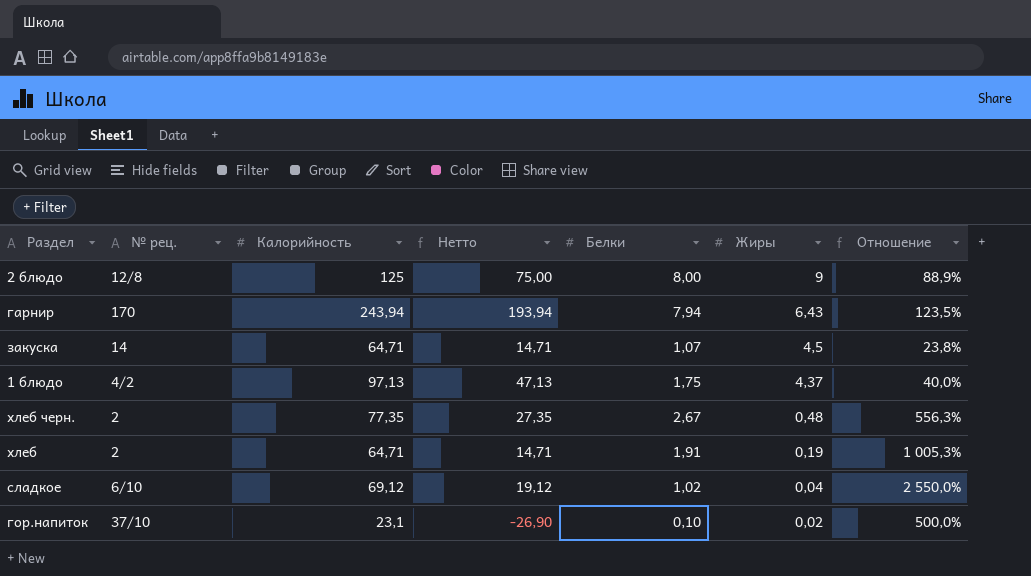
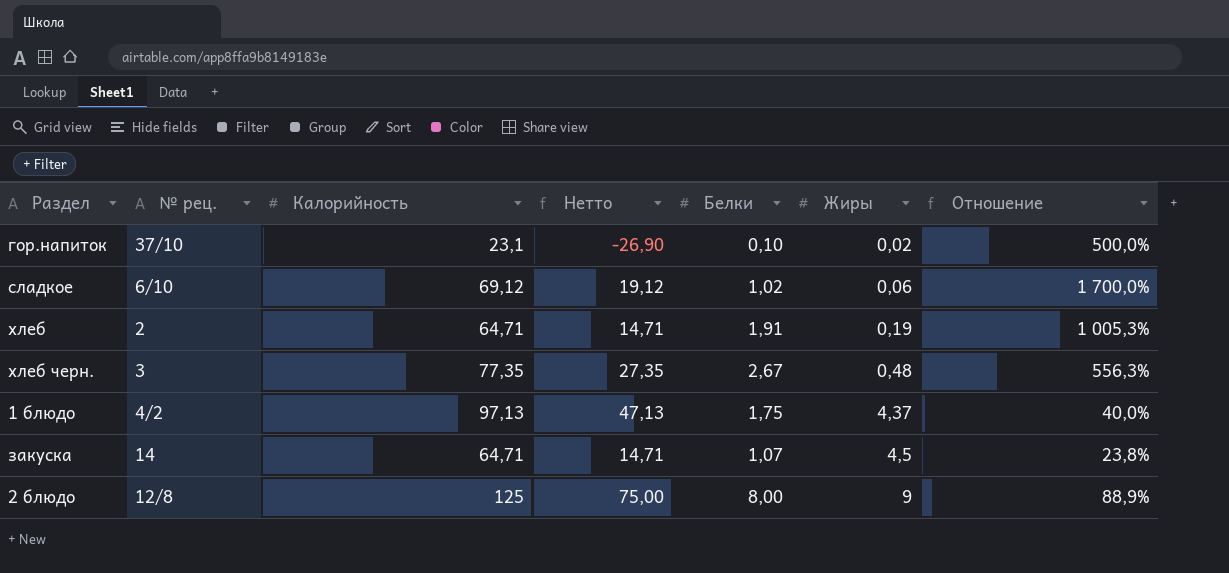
row order: Жиры descending -> Жиры ascending
row гарнир: 170 | 243,94 | 193,94 | 7,94 | 6,43 | 123,5% -> none
сладкое | Жиры: 0,04 -> 0,06
сладкое | Отношение: 2 550,0% -> 1 700,0%
хлеб черн. | № рец.: 2 -> 3

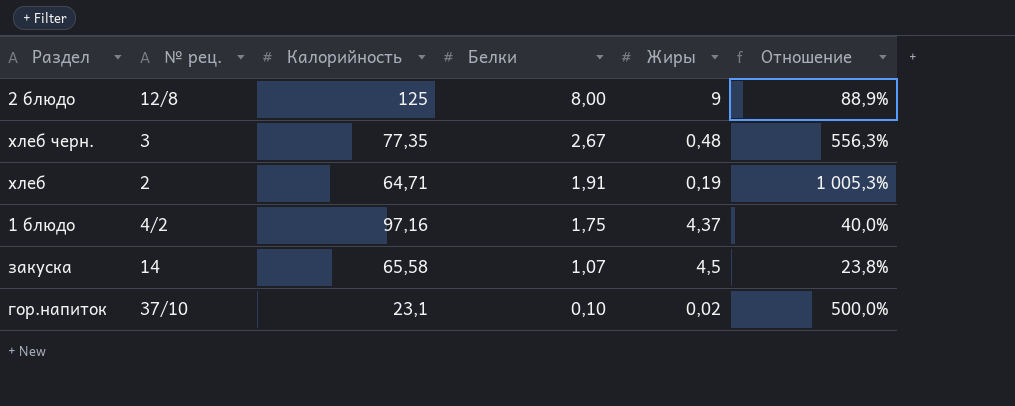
row order: Жиры ascending -> Белки descending
column Нетто | formula: [Калорийность] - 50 -> none
row сладкое: 6/10 | 69,12 | 19,12 | 1,02 | 0,06 | 1 700,0% -> none
1 блюдо | Калорийность: 97,13 -> 97,16
закуска | Калорийность: 64,71 -> 65,58

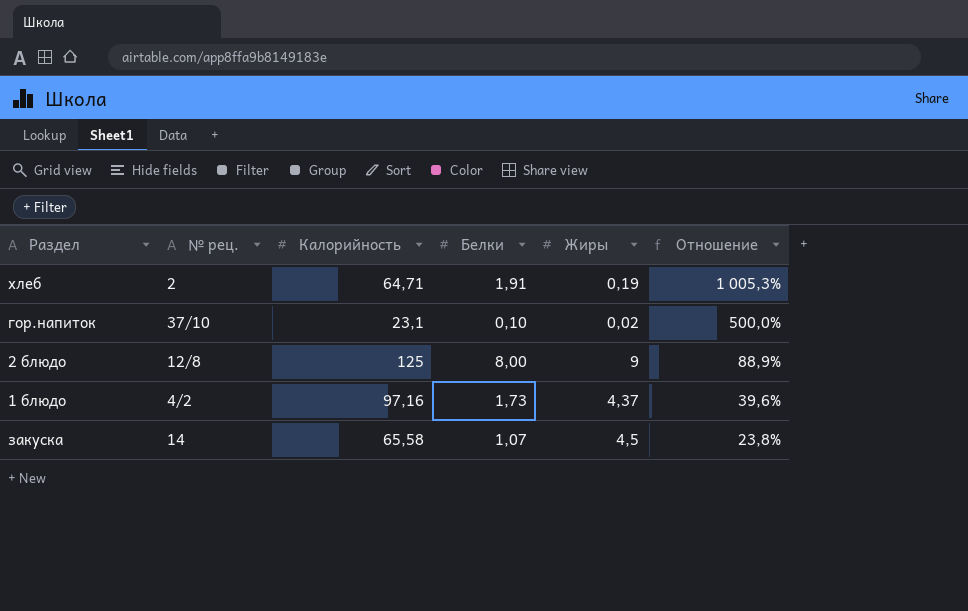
row order: Белки descending -> Отношение descending
row хлеб черн.: 3 | 77,35 | 2,67 | 0,48 | 556,3% -> none
1 блюдо | Белки: 1,75 -> 1,73
1 блюдо | Отношение: 40,0% -> 39,6%

